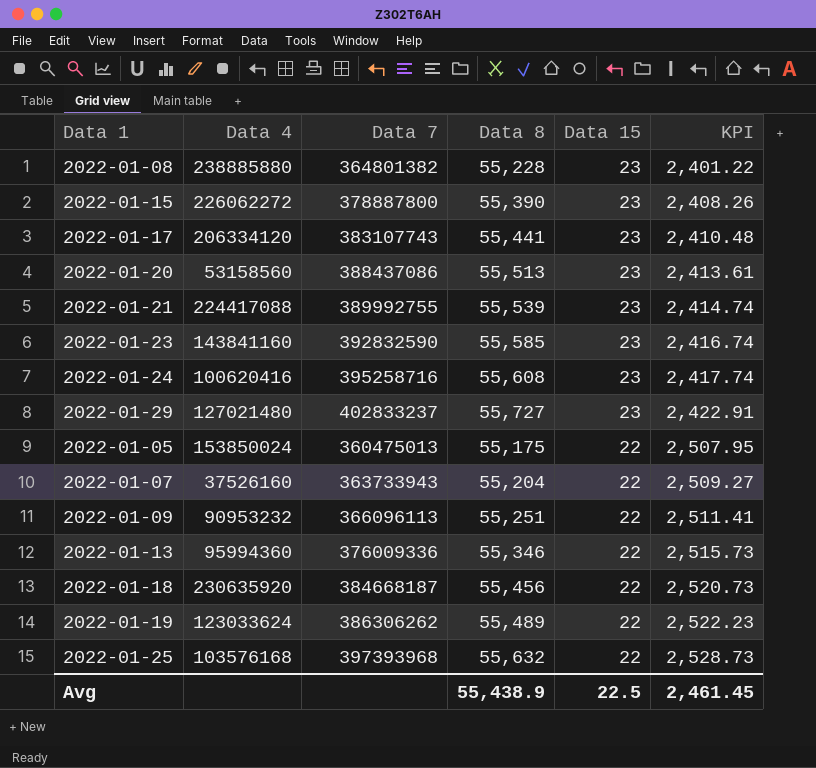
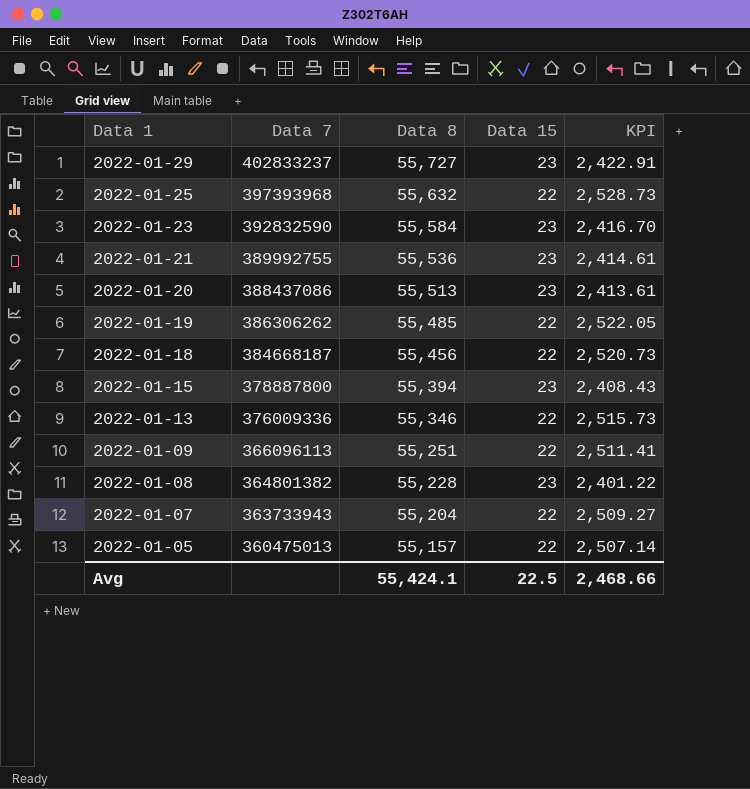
row order: Data 15 descending -> Data 1 descending
column Data 4 | position: 2 -> none
row 2022-01-17: 206334120 | 383107743 | 55,441 | 23 | 2,410.48 -> none
row 2022-01-24: 100620416 | 395258716 | 55,608 | 23 | 2,417.74 -> none
2022-01-23 | Data 8: 55,585 -> 55,584
2022-01-23 | KPI: 2,416.74 -> 2,416.70
2022-01-21 | Data 8: 55,539 -> 55,536
2022-01-21 | KPI: 2,414.74 -> 2,414.61
2022-01-19 | Data 8: 55,489 -> 55,485
2022-01-19 | KPI: 2,522.23 -> 2,522.05
2022-01-15 | Data 8: 55,390 -> 55,394
2022-01-15 | KPI: 2,408.26 -> 2,408.43
2022-01-05 | Data 8: 55,175 -> 55,157
2022-01-05 | KPI: 2,507.95 -> 2,507.14
Avg | Data 8: 55,438.9 -> 55,424.1
Avg | KPI: 2,461.45 -> 2,468.66

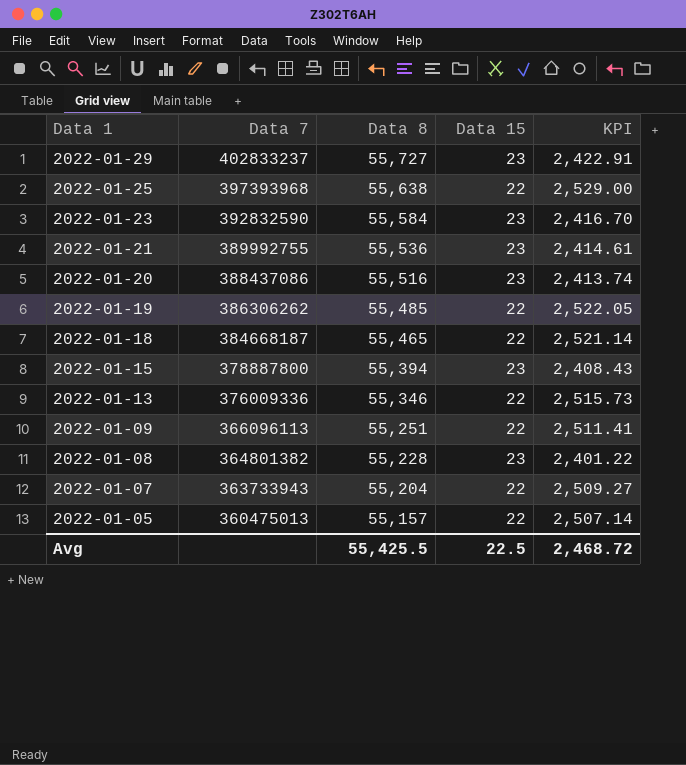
2022-01-25 | Data 8: 55,632 -> 55,638
2022-01-25 | KPI: 2,528.73 -> 2,529.00
2022-01-20 | Data 8: 55,513 -> 55,516
2022-01-20 | KPI: 2,413.61 -> 2,413.74
2022-01-18 | Data 8: 55,456 -> 55,465
2022-01-18 | KPI: 2,520.73 -> 2,521.14
Avg | Data 8: 55,424.1 -> 55,425.5
Avg | KPI: 2,468.66 -> 2,468.72

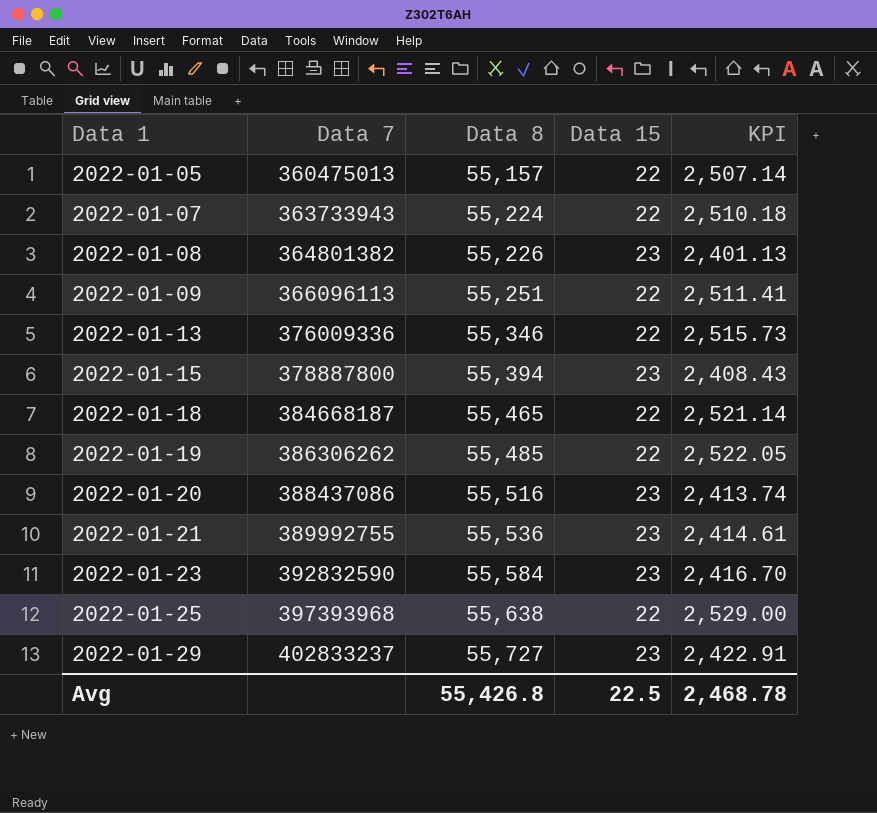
row order: Data 1 descending -> Data 1 ascending
2022-01-07 | Data 8: 55,204 -> 55,224
2022-01-07 | KPI: 2,509.27 -> 2,510.18
2022-01-08 | Data 8: 55,228 -> 55,226
2022-01-08 | KPI: 2,401.22 -> 2,401.13
Avg | Data 8: 55,425.5 -> 55,426.8
Avg | KPI: 2,468.72 -> 2,468.78

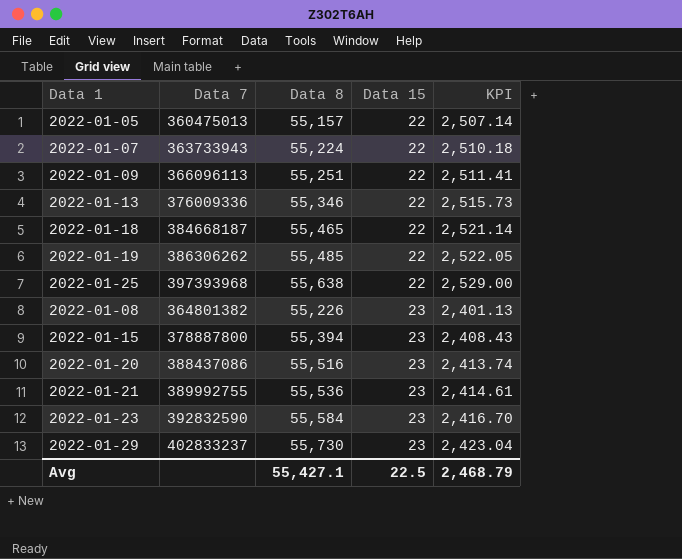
row order: Data 1 ascending -> Data 15 ascending
2022-01-29 | Data 8: 55,727 -> 55,730
2022-01-29 | KPI: 2,422.91 -> 2,423.04
Avg | Data 8: 55,426.8 -> 55,427.1
Avg | KPI: 2,468.78 -> 2,468.79

